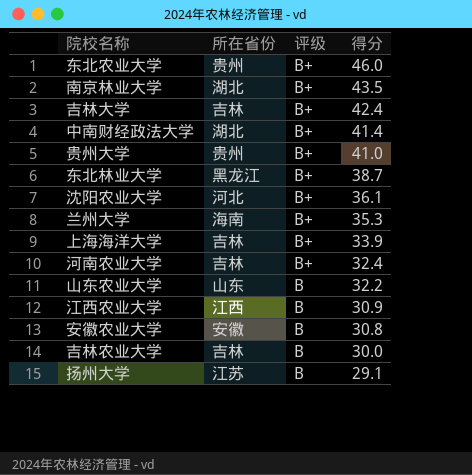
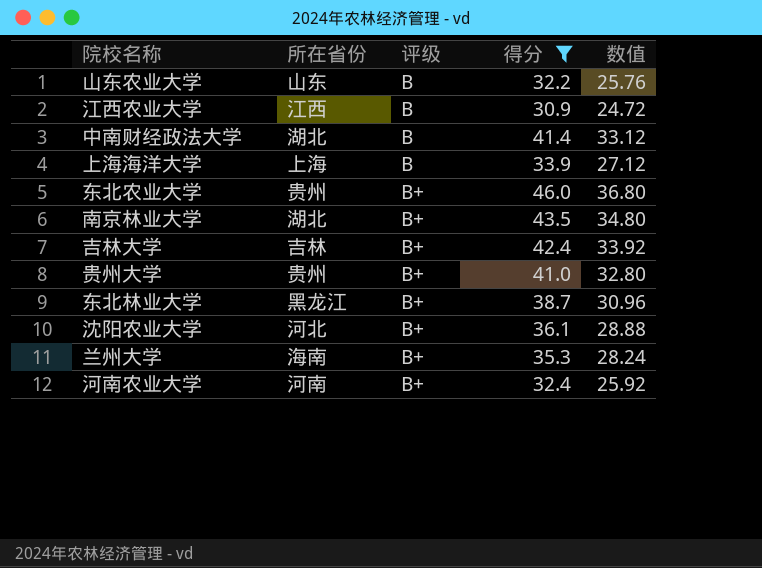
filter: none -> 得分 >= 30.9
row order: 评级 descending -> 评级 ascending
column 数值 | formula: none -> [得分] * 0.8
中南财经政法大学 | 评级: B+ -> B
上海海洋大学 | 所在省份: 吉林 -> 上海
上海海洋大学 | 评级: B+ -> B
河南农业大学 | 所在省份: 吉林 -> 河南

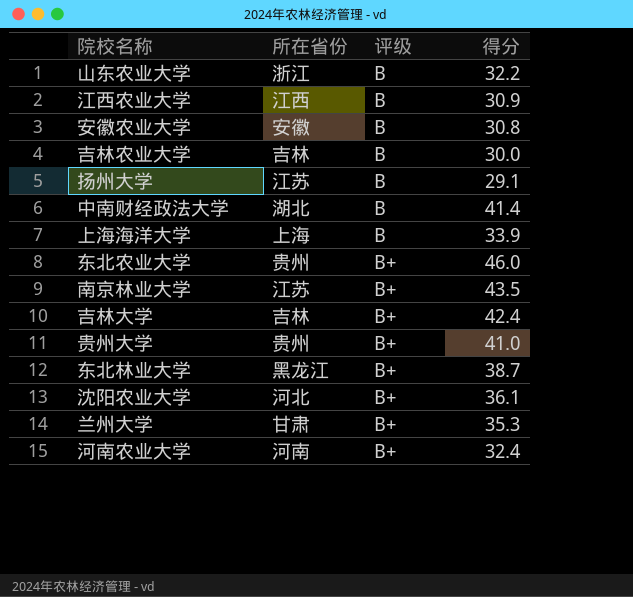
filter: 得分 >= 30.9 -> none
column 数值 | formula: [得分] * 0.8 -> none
山东农业大学 | 所在省份: 山东 -> 浙江
南京林业大学 | 所在省份: 湖北 -> 江苏
兰州大学 | 所在省份: 海南 -> 甘肃

